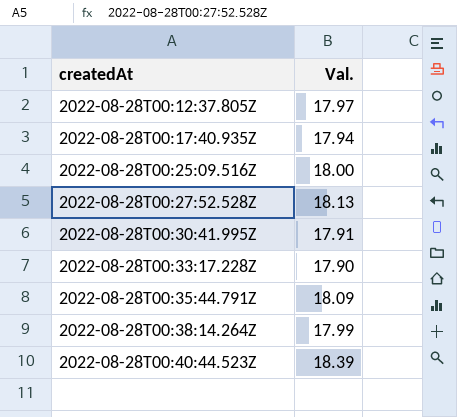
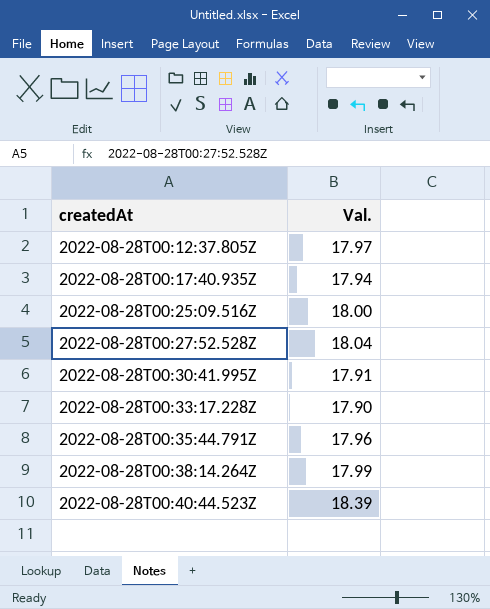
2022-08-28T00:27:52.528Z | Val.: 18.13 -> 18.04
2022-08-28T00:35:44.791Z | Val.: 18.09 -> 17.96

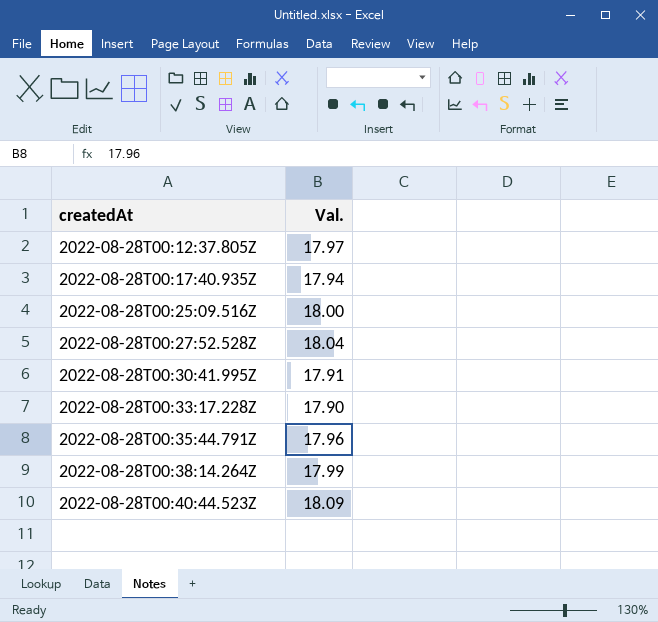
2022-08-28T00:40:44.523Z | Val.: 18.39 -> 18.09

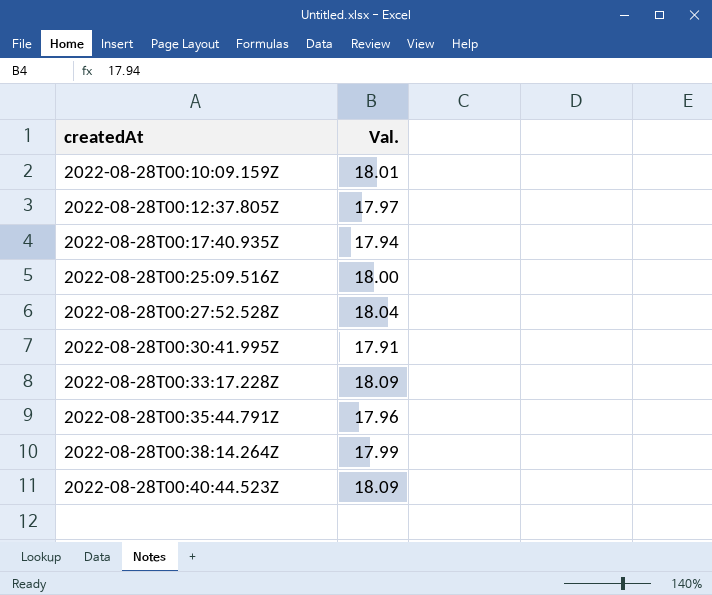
row 2022-08-28T00:10:09.159Z: none -> 18.01
2022-08-28T00:33:17.228Z | Val.: 17.90 -> 18.09

